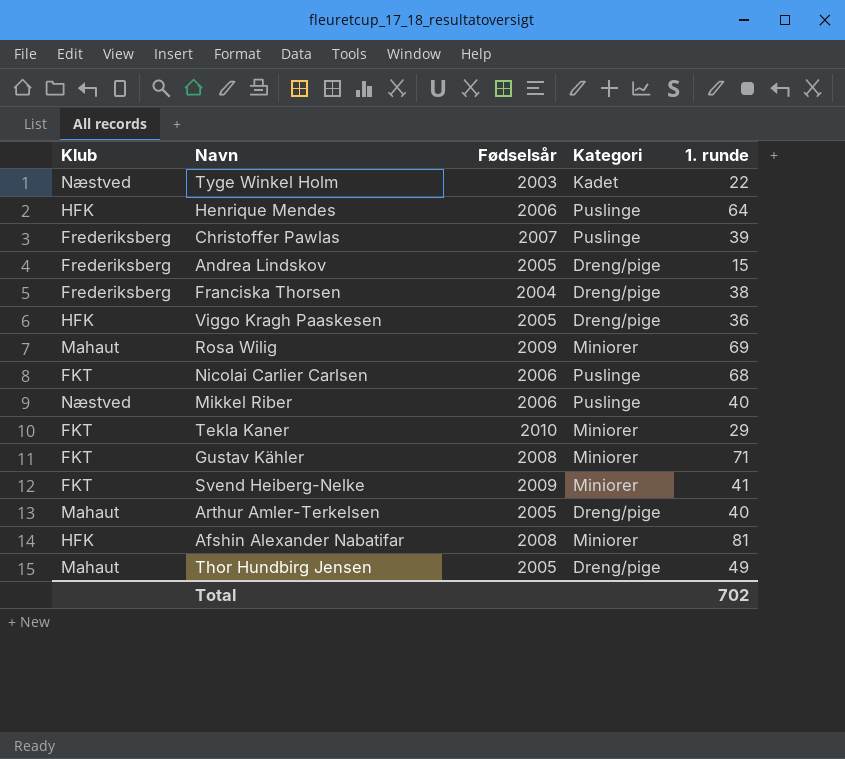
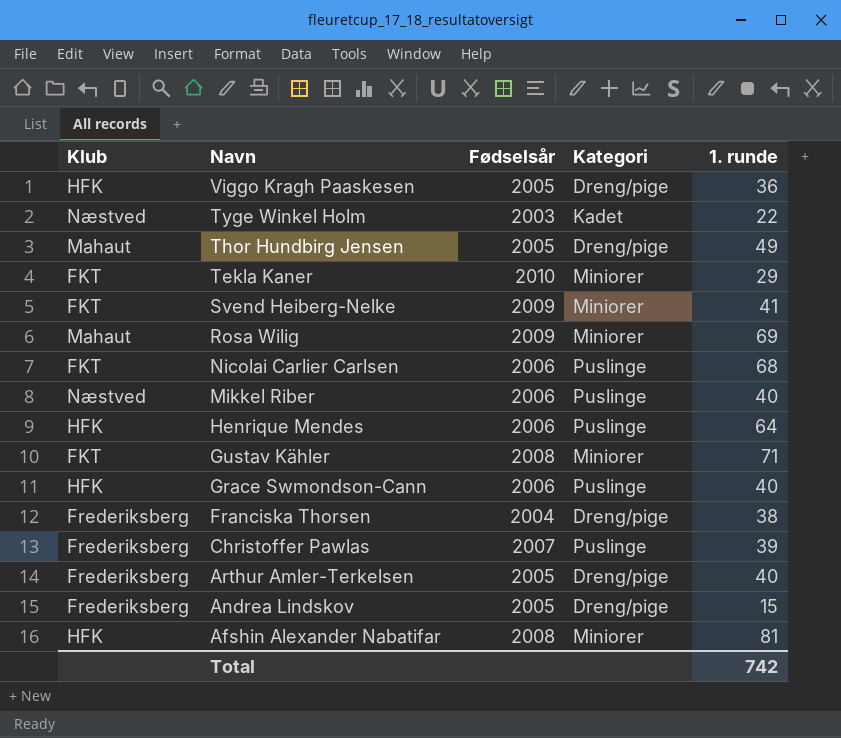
row order: none -> Navn descending
row Grace Swmondson-Cann: none -> HFK | 2006 | Puslinge | 40
Arthur Amler-Terkelsen | Klub: Mahaut -> Frederiksberg
Total | 1. runde: 702 -> 742

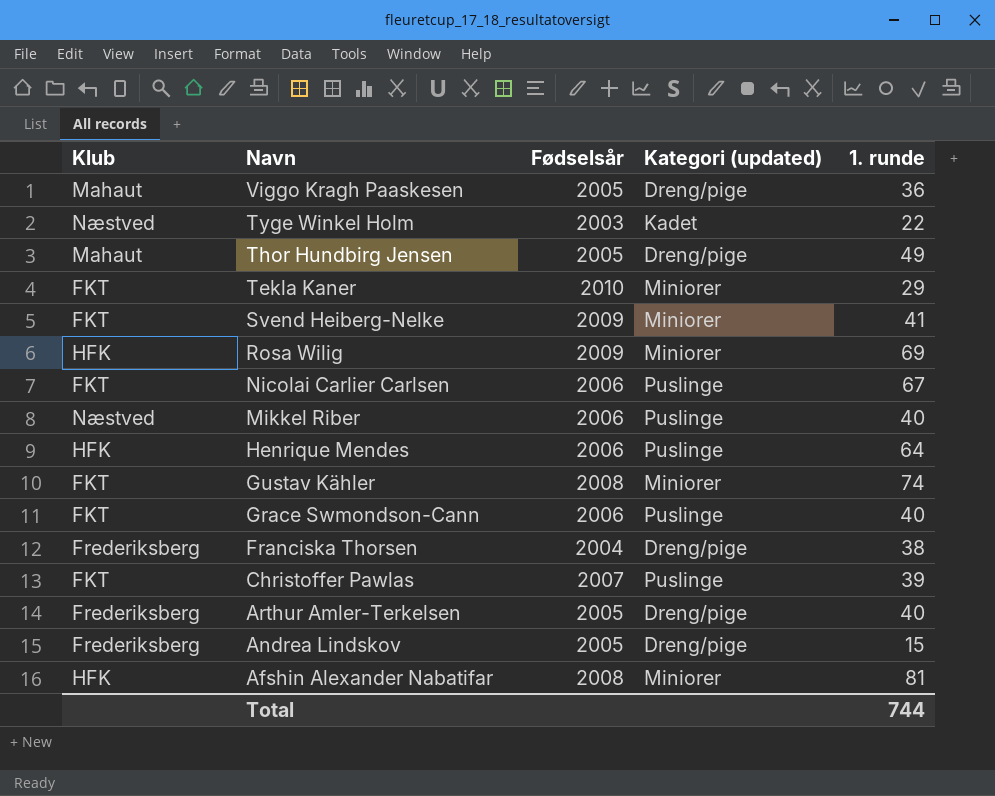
column name: Kategori -> Kategori (updated)
Viggo Kragh Paaskesen | Klub: HFK -> Mahaut
Rosa Wilig | Klub: Mahaut -> HFK
Nicolai Carlier Carlsen | 1. runde: 68 -> 67
Gustav Kähler | 1. runde: 71 -> 74
Grace Swmondson-Cann | Klub: HFK -> FKT
Christoffer Pawlas | Klub: Frederiksberg -> FKT
Total | 1. runde: 742 -> 744

